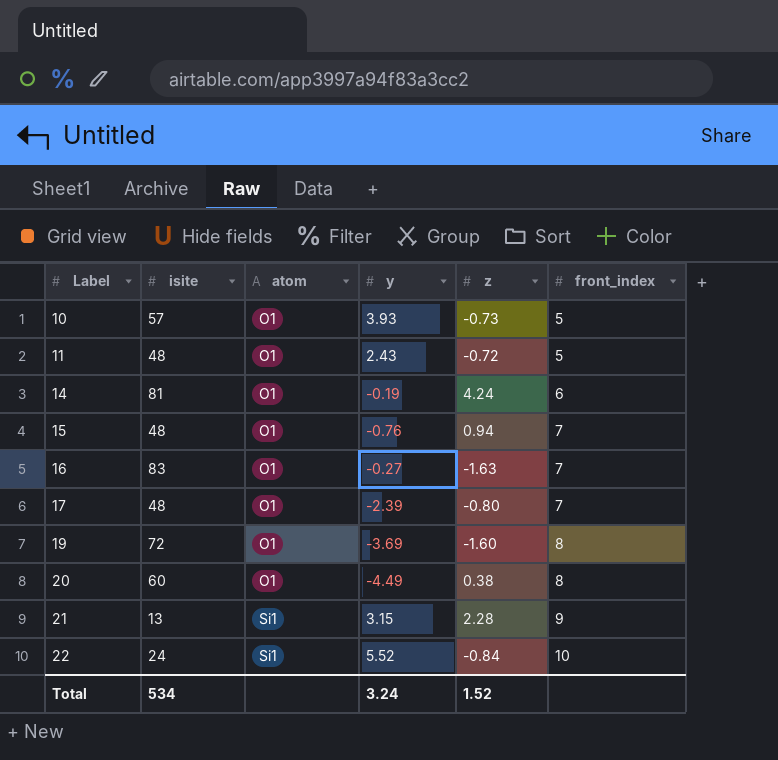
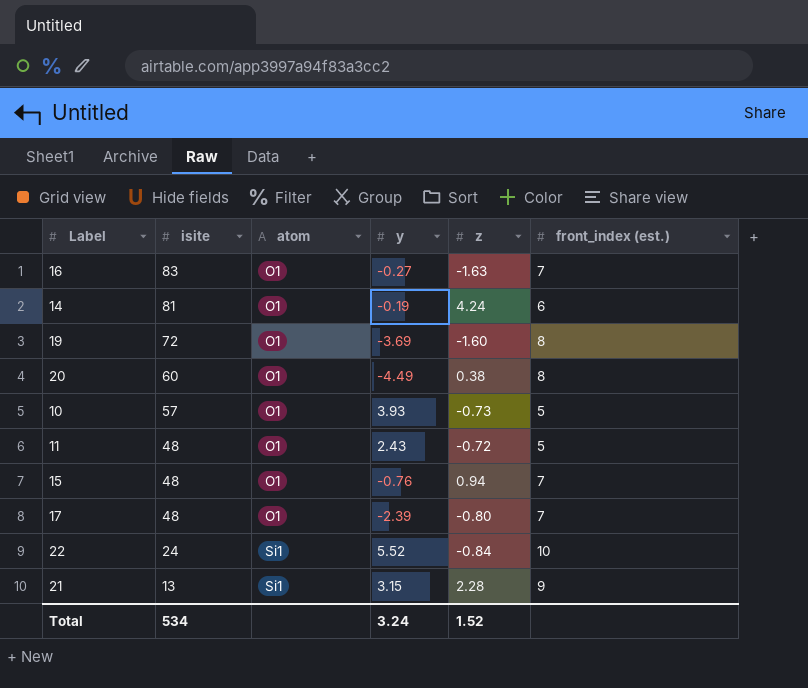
row order: Label ascending -> isite descending
column name: front_index -> front_index (est.)

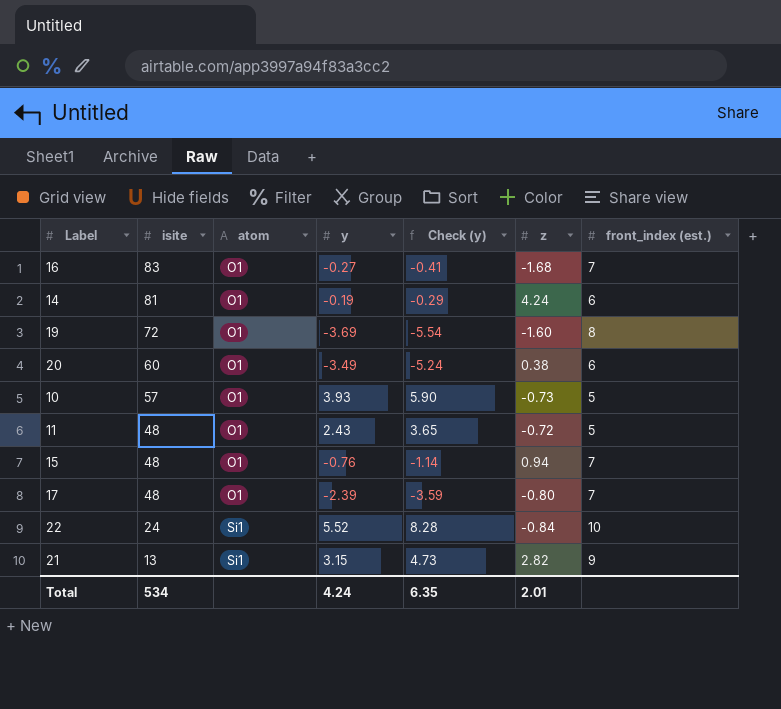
column Check (y) | formula: none -> [y] * 1.5
16 | z: -1.63 -> -1.68
20 | y: -4.49 -> -3.49
20 | front_index (est.): 8 -> 6
21 | z: 2.28 -> 2.82
Total | y: 3.24 -> 4.24
Total | z: 1.52 -> 2.01

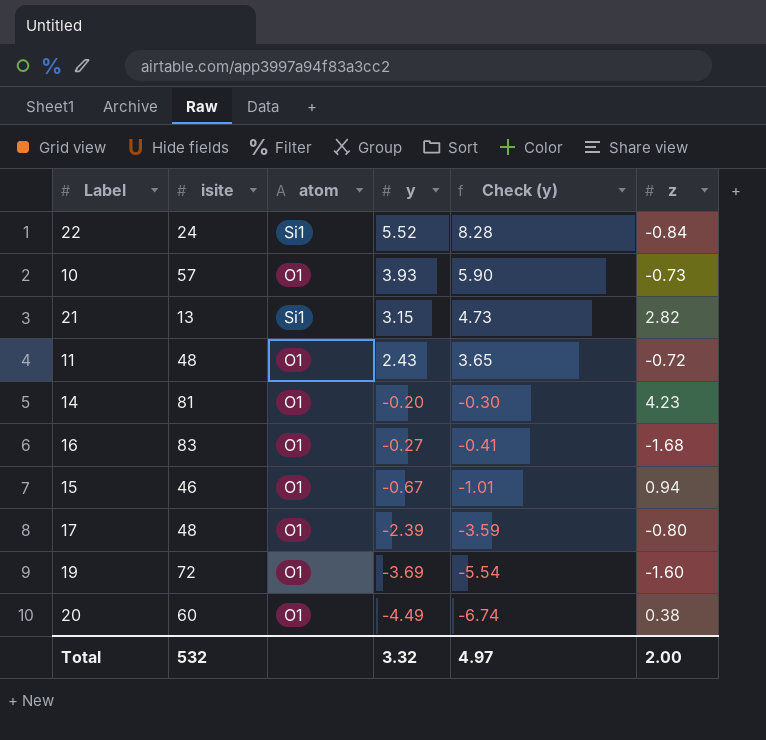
row order: isite descending -> y descending
column front_index (est.) | position: 7 -> none
14 | y: -0.19 -> -0.20
14 | Check (y): -0.29 -> -0.30
14 | z: 4.24 -> 4.23
15 | isite: 48 -> 46
15 | y: -0.76 -> -0.67
15 | Check (y): -1.14 -> -1.01
20 | y: -3.49 -> -4.49
20 | Check (y): -5.24 -> -6.74
Total | isite: 534 -> 532
Total | y: 4.24 -> 3.32
Total | Check (y): 6.35 -> 4.97
Total | z: 2.01 -> 2.00

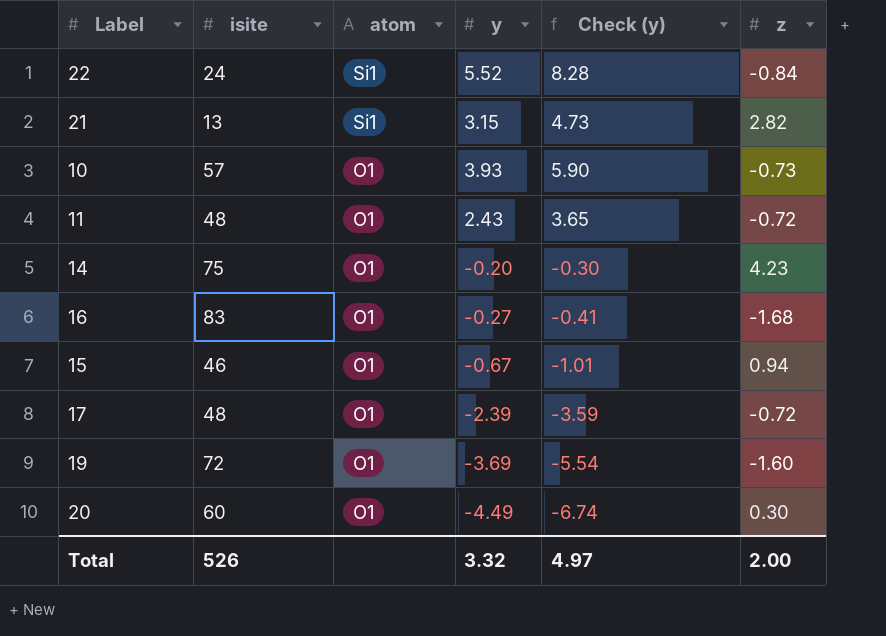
row order: y descending -> atom descending
14 | isite: 81 -> 75
17 | z: -0.80 -> -0.72
20 | z: 0.38 -> 0.30
Total | isite: 532 -> 526

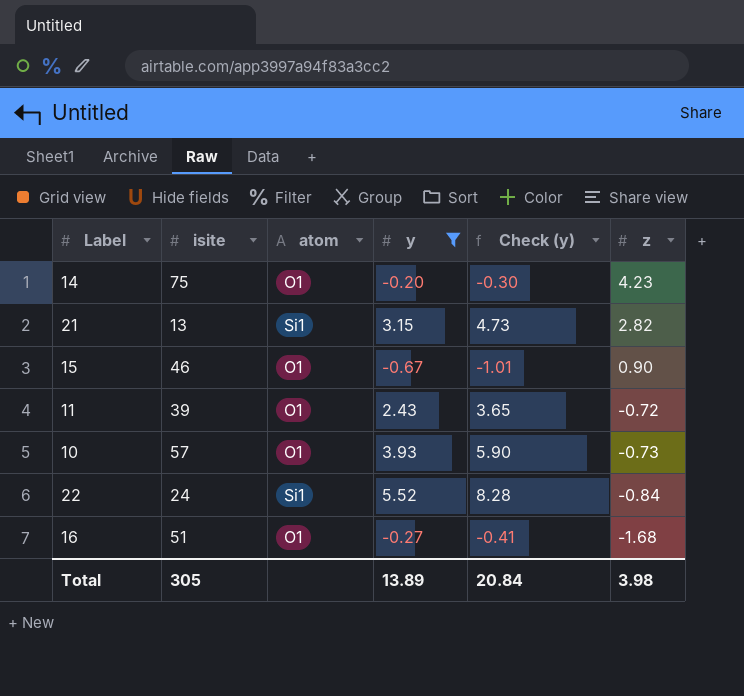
filter: none -> y >= -0.67
row order: atom descending -> z descending
15 | z: 0.94 -> 0.90
11 | isite: 48 -> 39
16 | isite: 83 -> 51
Total | isite: 526 -> 305
Total | y: 3.32 -> 13.89
Total | Check (y): 4.97 -> 20.84
Total | z: 2.00 -> 3.98

